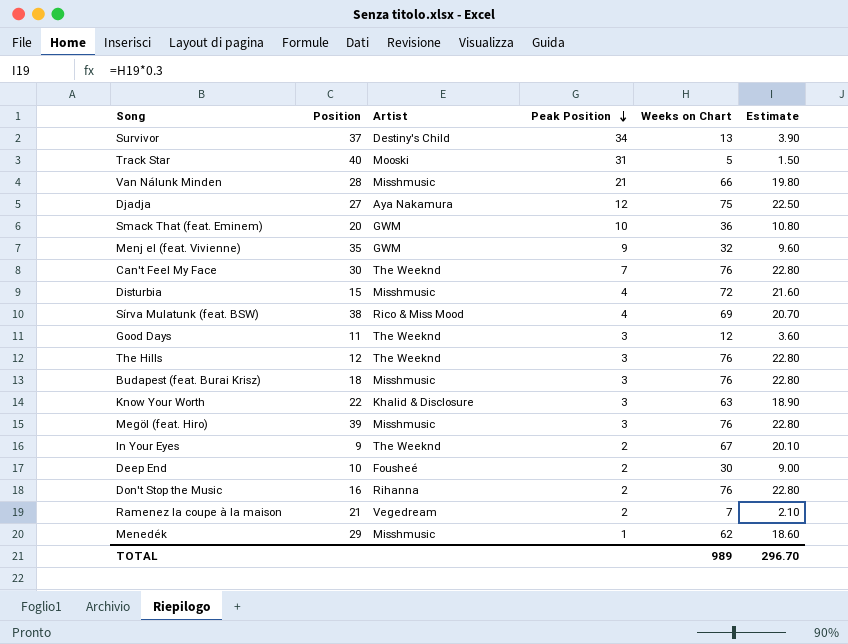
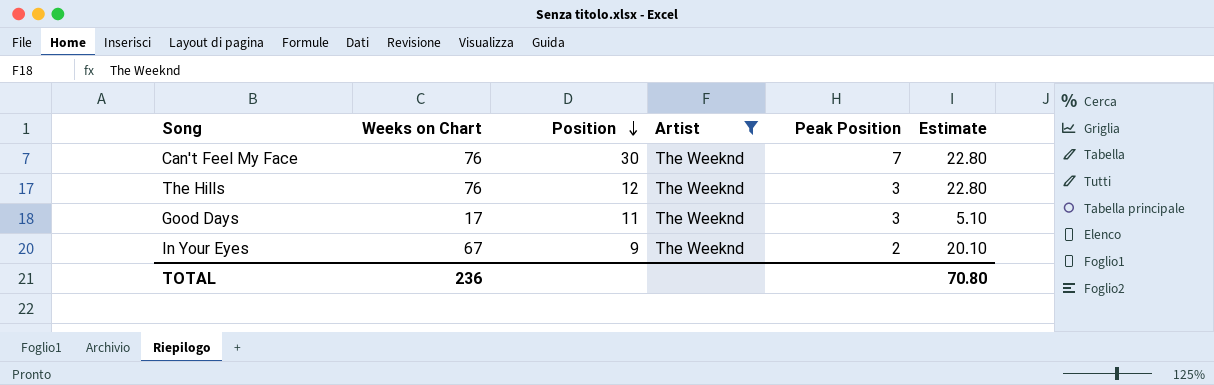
filter: none -> Artist = The Weeknd
row order: Peak Position descending -> Position descending
column Weeks on Chart | position: 5 -> 2
Good Days | Weeks on Chart: 12 -> 17
Good Days | Estimate: 3.60 -> 5.10
TOTAL | Weeks on Chart: 989 -> 236
TOTAL | Estimate: 296.70 -> 70.80

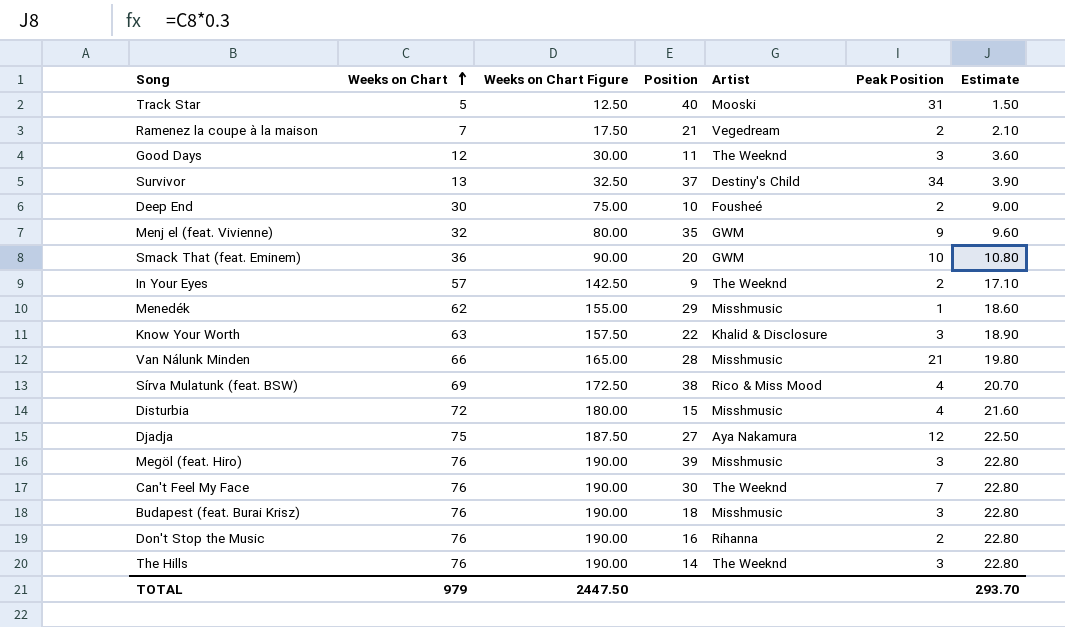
filter: Artist = The Weeknd -> none
row order: Position descending -> Weeks on Chart ascending
column Weeks on Chart Figure | formula: none -> [Weeks on Chart] * 2.5
Good Days | Weeks on Chart: 17 -> 12
Good Days | Estimate: 5.10 -> 3.60
In Your Eyes | Weeks on Chart: 67 -> 57
In Your Eyes | Estimate: 20.10 -> 17.10
The Hills | Position: 12 -> 14
TOTAL | Weeks on Chart: 236 -> 979
TOTAL | Estimate: 70.80 -> 293.70

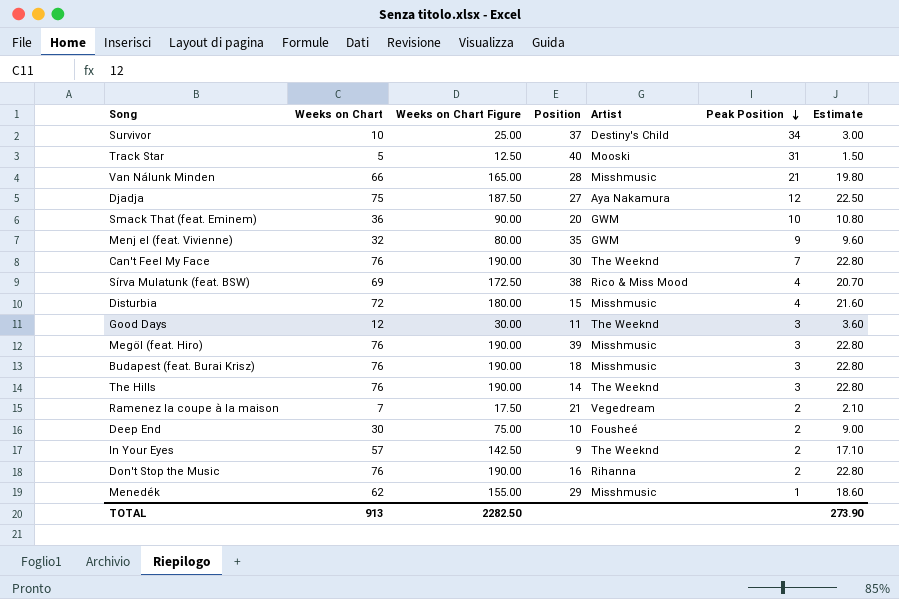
row order: Weeks on Chart ascending -> Peak Position descending
row Know Your Worth: 63 | 157.50 | 22 | Khalid & Disclosure | 3 | 18.90 -> none
Survivor | Weeks on Chart: 13 -> 10
Survivor | Weeks on Chart Figure: 32.50 -> 25.00
Survivor | Estimate: 3.90 -> 3.00
TOTAL | Weeks on Chart: 979 -> 913
TOTAL | Weeks on Chart Figure: 2447.50 -> 2282.50
TOTAL | Estimate: 293.70 -> 273.90

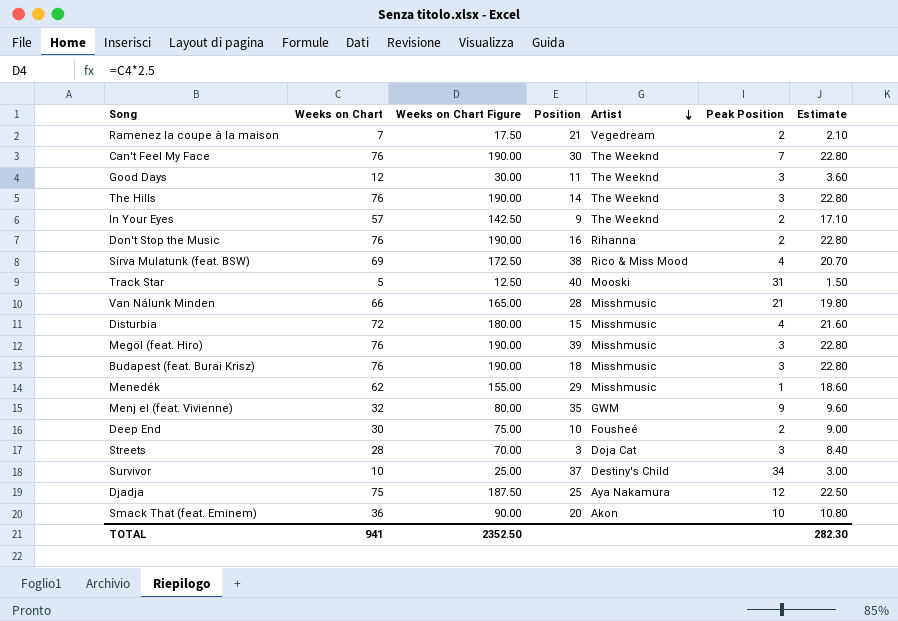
row order: Peak Position descending -> Artist descending
row Streets: none -> 28 | 70.00 | 3 | Doja Cat | 3 | 8.40
Djadja | Position: 27 -> 25
Smack That (feat. Eminem) | Artist: GWM -> Akon
TOTAL | Weeks on Chart: 913 -> 941
TOTAL | Weeks on Chart Figure: 2282.50 -> 2352.50
TOTAL | Estimate: 273.90 -> 282.30

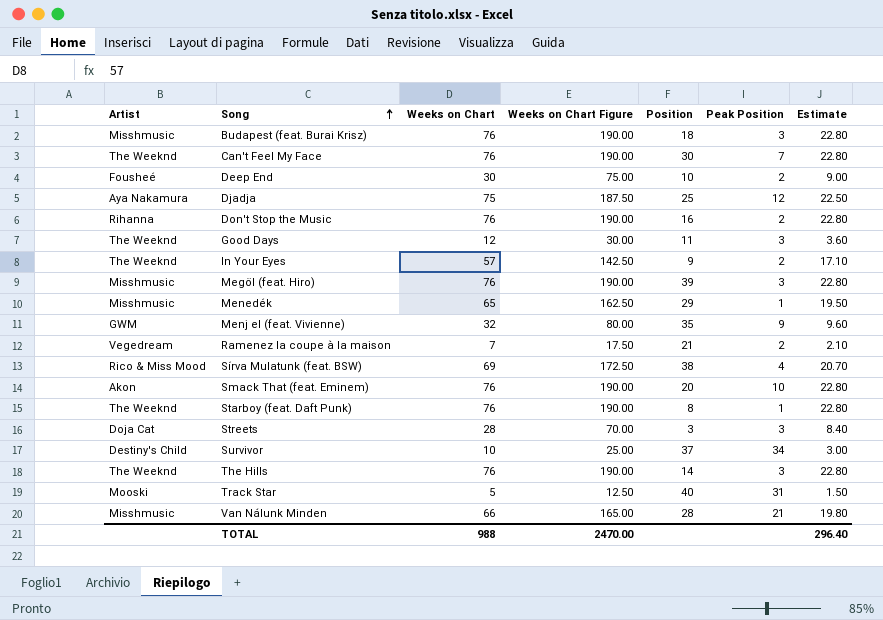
row order: Artist descending -> Song ascending
column Artist | position: 5 -> 1
row Disturbia: 72 | 180.00 | 15 | Misshmusic | 4 | 21.60 -> none
Menedék | Weeks on Chart: 62 -> 65
Menedék | Weeks on Chart Figure: 155.00 -> 162.50
Menedék | Estimate: 18.60 -> 19.50
Smack That (feat. Eminem) | Weeks on Chart: 36 -> 76
Smack That (feat. Eminem) | Weeks on Chart Figure: 90.00 -> 190.00
Smack That (feat. Eminem) | Estimate: 10.80 -> 22.80
row Starboy (feat. Daft Punk): none -> The Weeknd | 76 | 190.00 | 8 | 1 | 22.80
TOTAL | Weeks on Chart: 941 -> 988
TOTAL | Weeks on Chart Figure: 2352.50 -> 2470.00
TOTAL | Estimate: 282.30 -> 296.40

